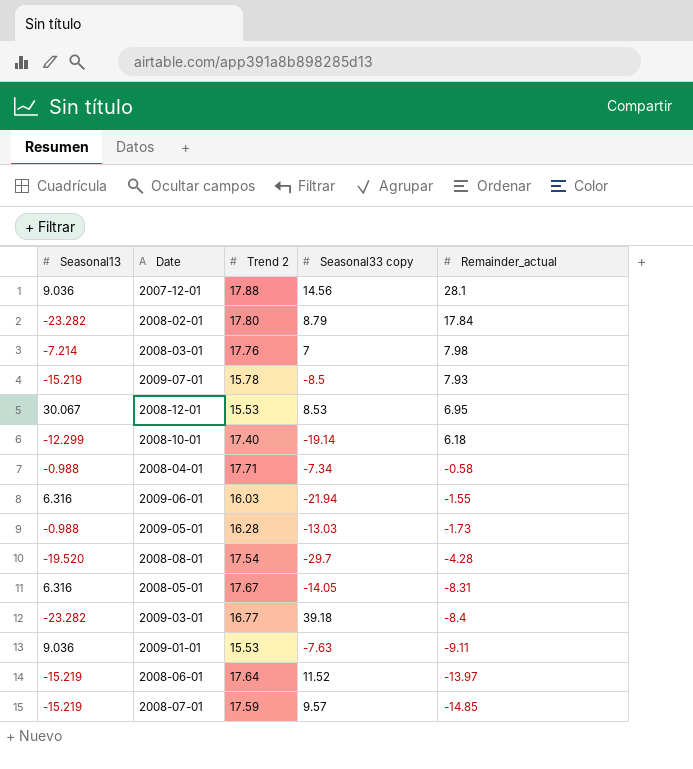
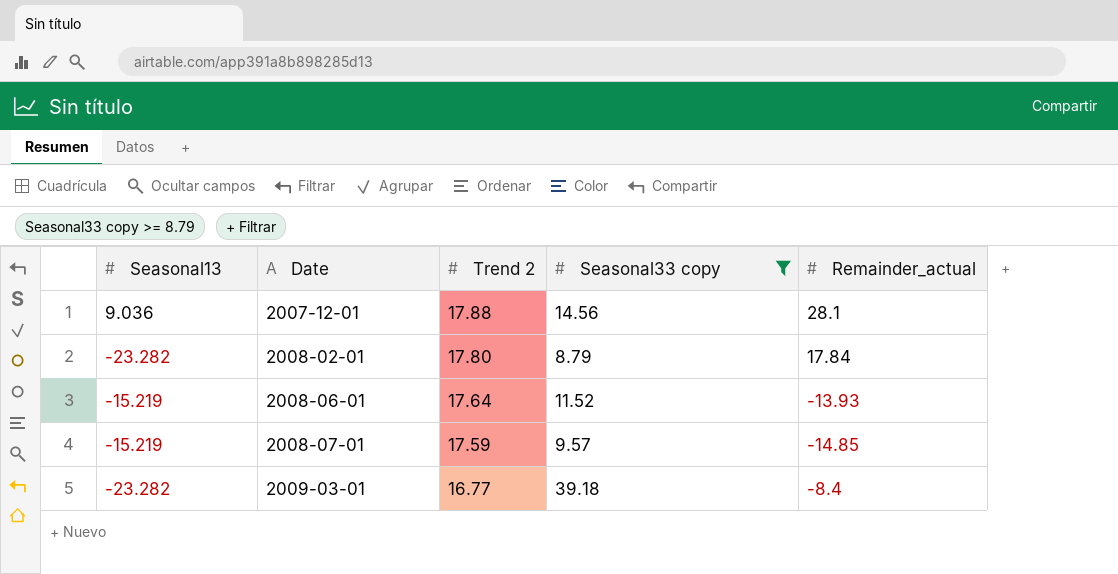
filter: none -> Seasonal33 copy >= 8.79
row order: Remainder_actual descending -> Date ascending
2008-06-01 | Remainder_actual: -13.97 -> -13.93

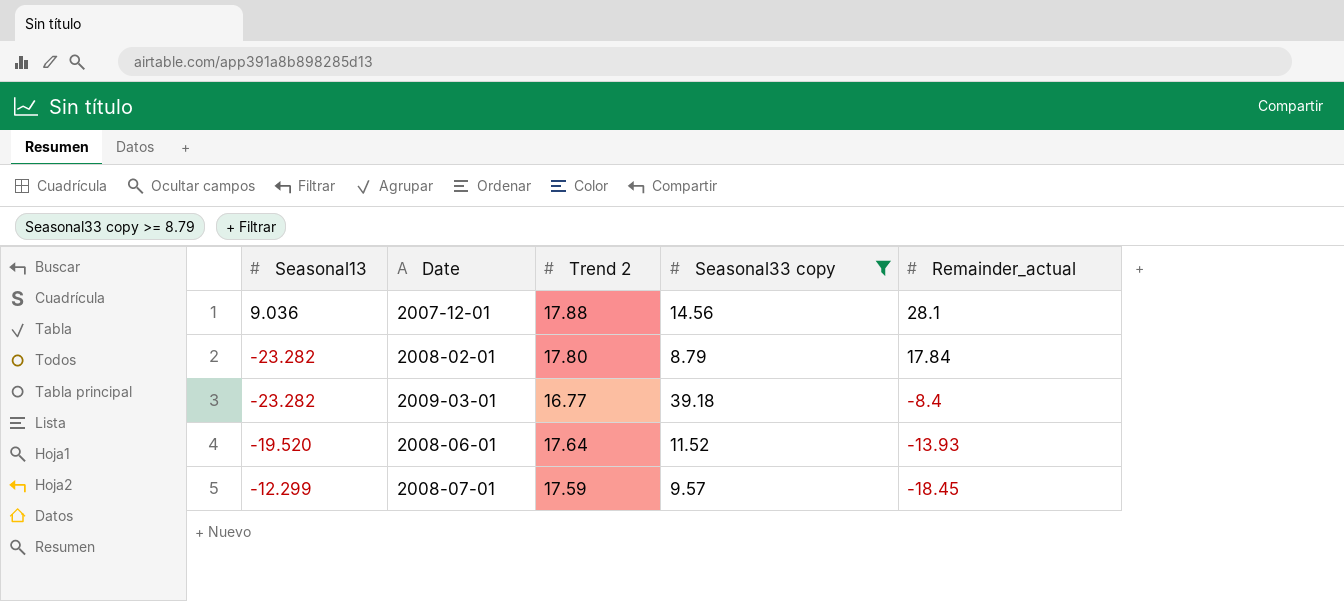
row order: Date ascending -> Remainder_actual descending
2008-06-01 | Seasonal13: -15.219 -> -19.520
2008-07-01 | Seasonal13: -15.219 -> -12.299
2008-07-01 | Remainder_actual: -14.85 -> -18.45

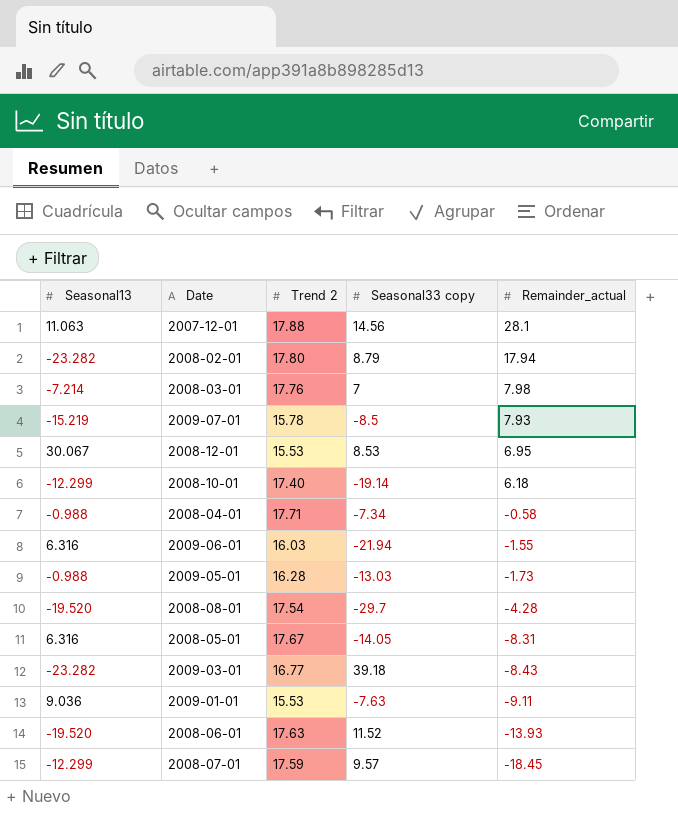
filter: Seasonal33 copy >= 8.79 -> none
2007-12-01 | Seasonal13: 9.036 -> 11.063
2008-02-01 | Remainder_actual: 17.84 -> 17.94
2009-03-01 | Remainder_actual: -8.4 -> -8.43
2008-06-01 | Trend 2: 17.64 -> 17.63

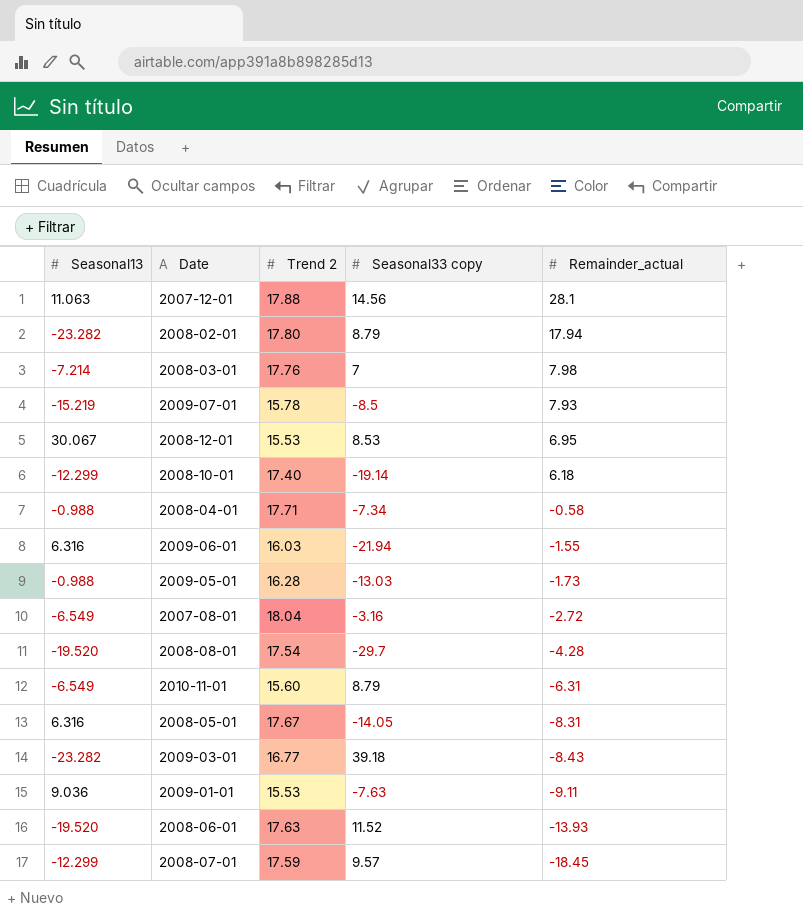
row 2007-08-01: none -> -6.549 | 18.04 | -3.16 | -2.72
row 2010-11-01: none -> -6.549 | 15.60 | 8.79 | -6.31

